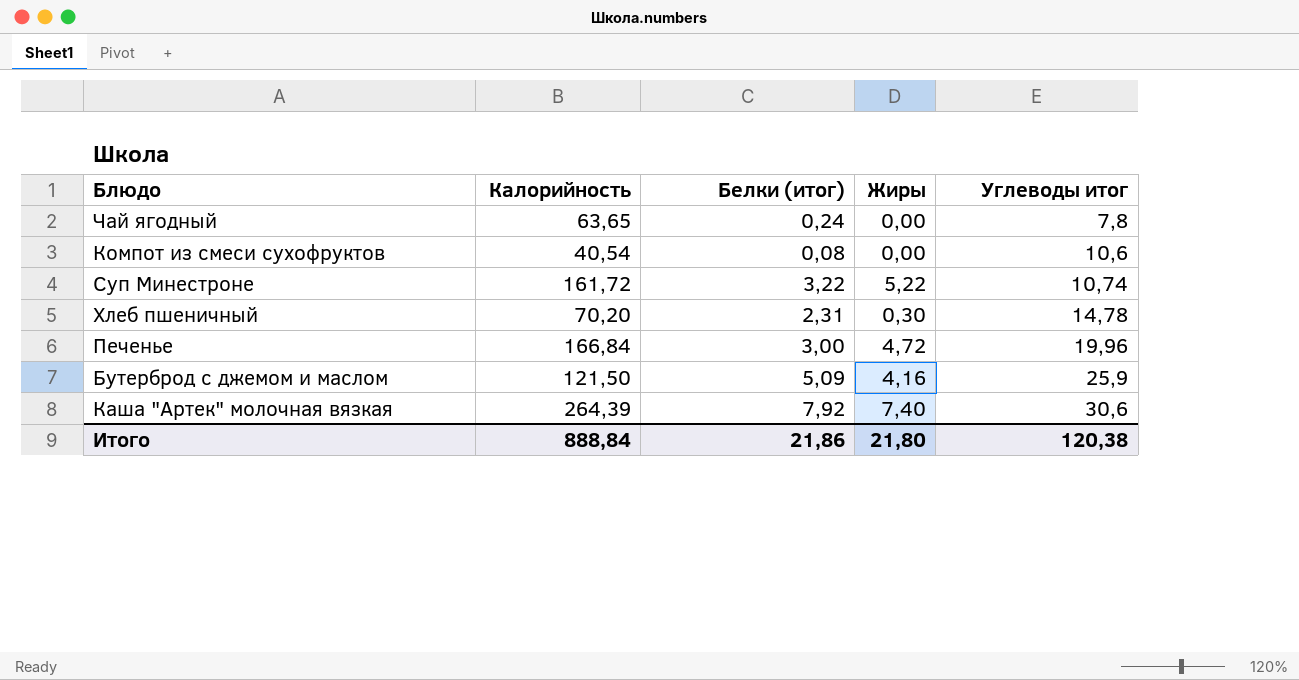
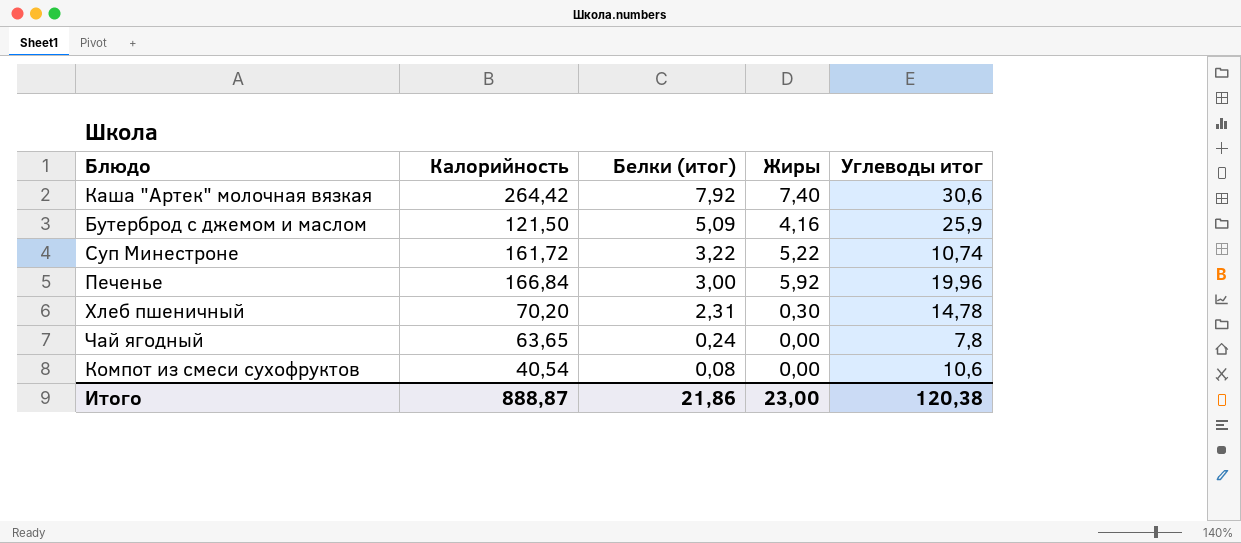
row order: Углеводы итог ascending -> Белки (итог) descending
Каша "Артек" молочная вязкая | Калорийность: 264,39 -> 264,42
Печенье | Жиры: 4,72 -> 5,92
Итого | Калорийность: 888,84 -> 888,87
Итого | Жиры: 21,80 -> 23,00

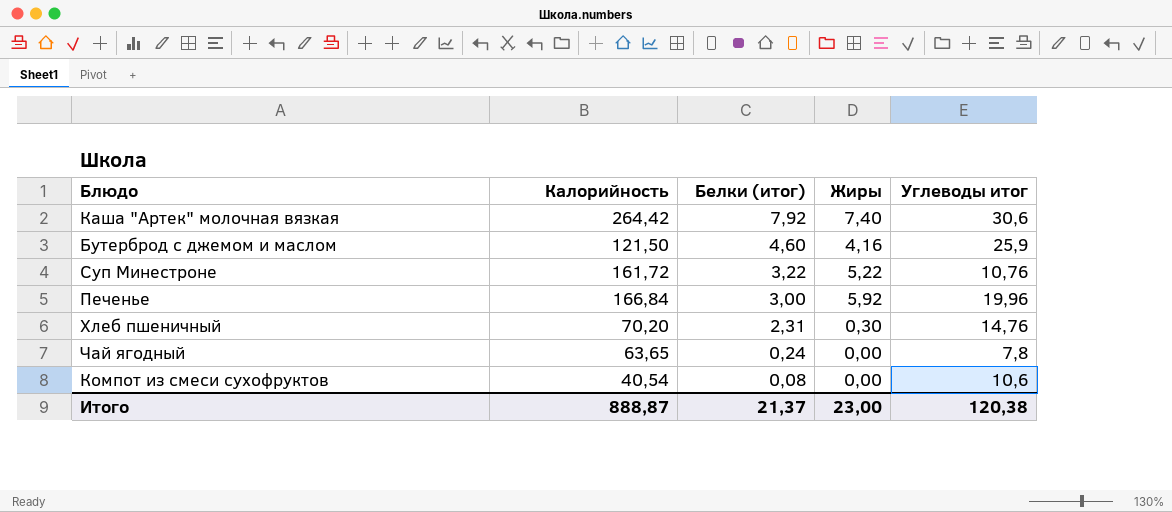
Бутерброд с джемом и маслом | Белки (итог): 5,09 -> 4,60
Суп Минестроне | Углеводы итог: 10,74 -> 10,76
Хлеб пшеничный | Углеводы итог: 14,78 -> 14,76
Итого | Белки (итог): 21,86 -> 21,37

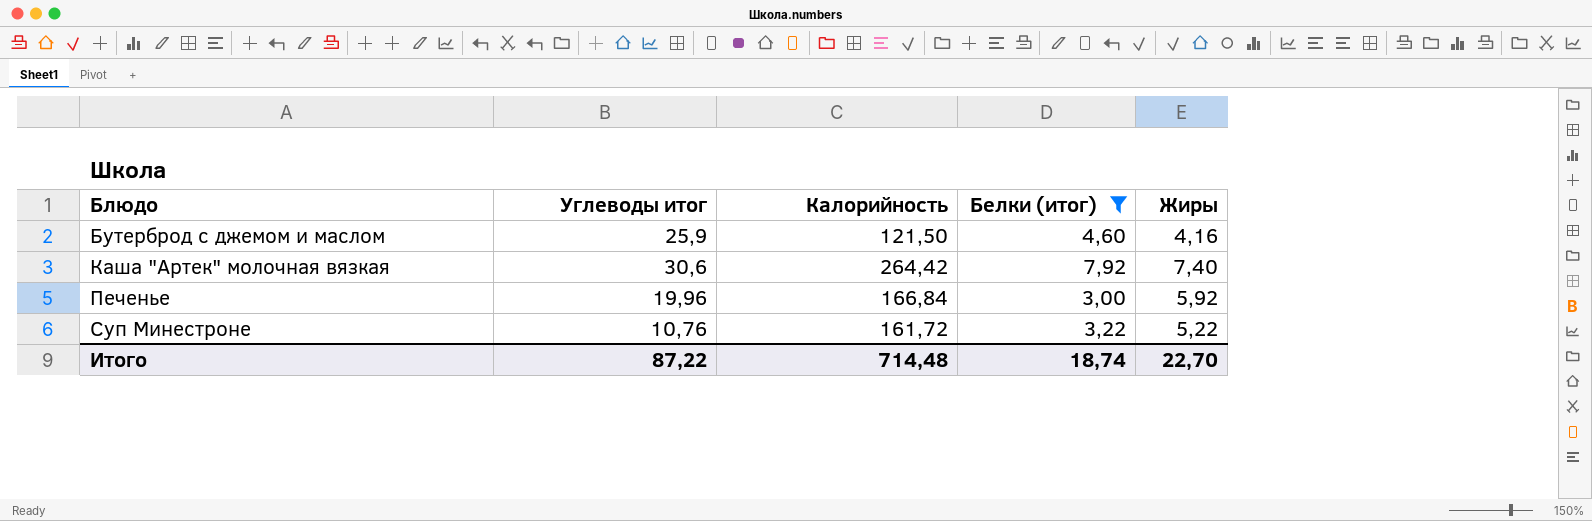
filter: none -> Белки (итог) >= 3,00
row order: Белки (итог) descending -> Блюдо ascending
column Углеводы итог | position: 5 -> 2
Итого | Углеводы итог: 120,38 -> 87,22
Итого | Калорийность: 888,87 -> 714,48
Итого | Белки (итог): 21,37 -> 18,74
Итого | Жиры: 23,00 -> 22,70

